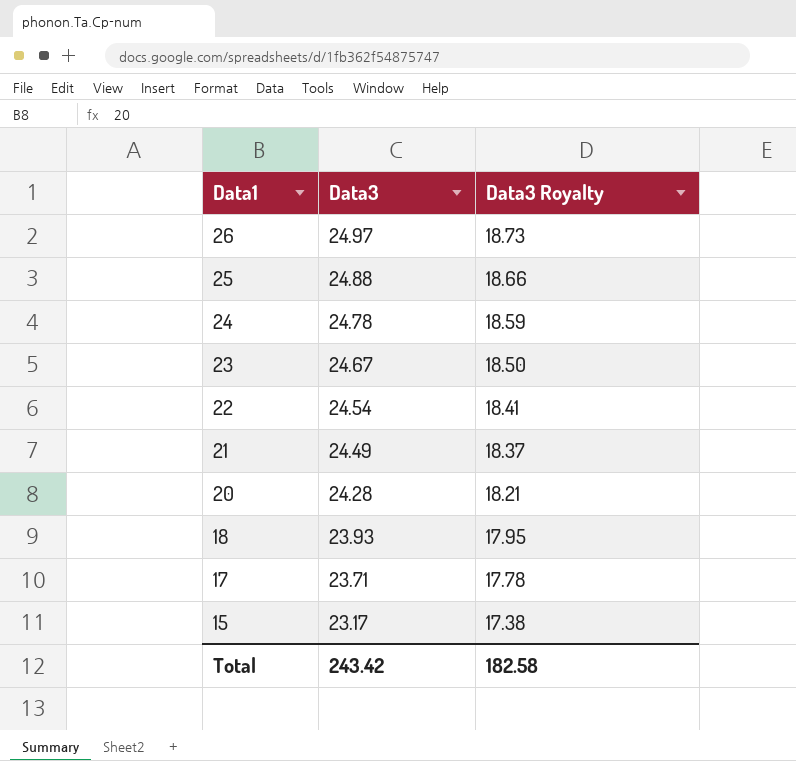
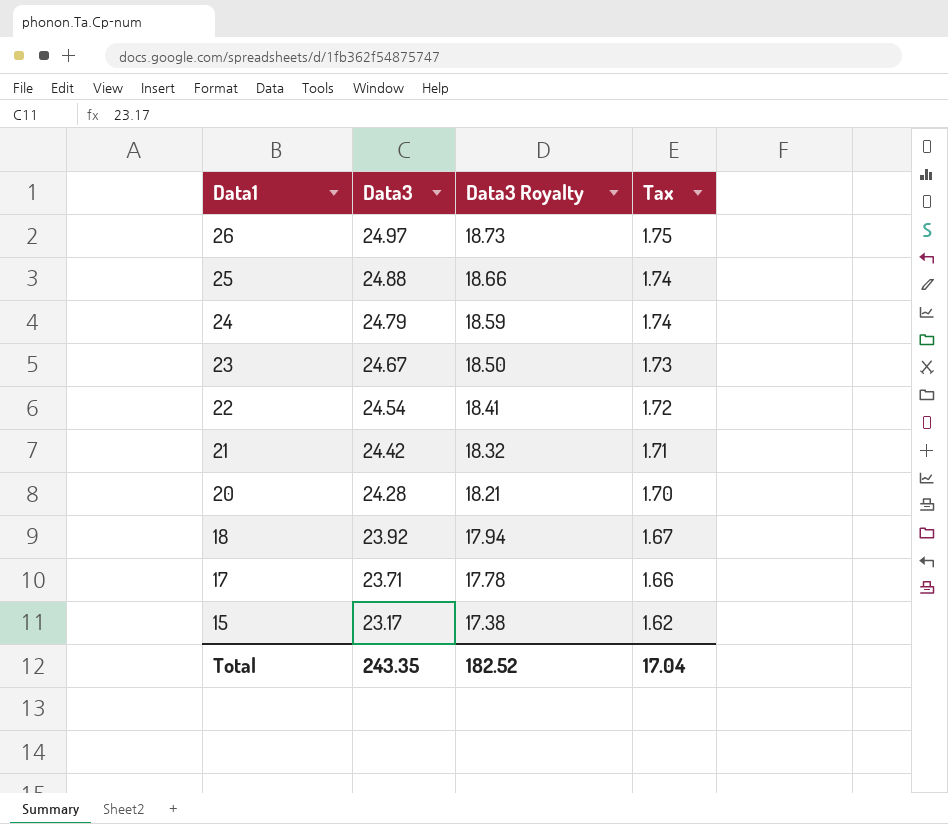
column Tax | formula: none -> [Data3] * 0.07
24 | Data3: 24.78 -> 24.79
21 | Data3: 24.49 -> 24.42
21 | Data3 Royalty: 18.37 -> 18.32
18 | Data3: 23.93 -> 23.92
18 | Data3 Royalty: 17.95 -> 17.94
Total | Data3: 243.42 -> 243.35
Total | Data3 Royalty: 182.58 -> 182.52

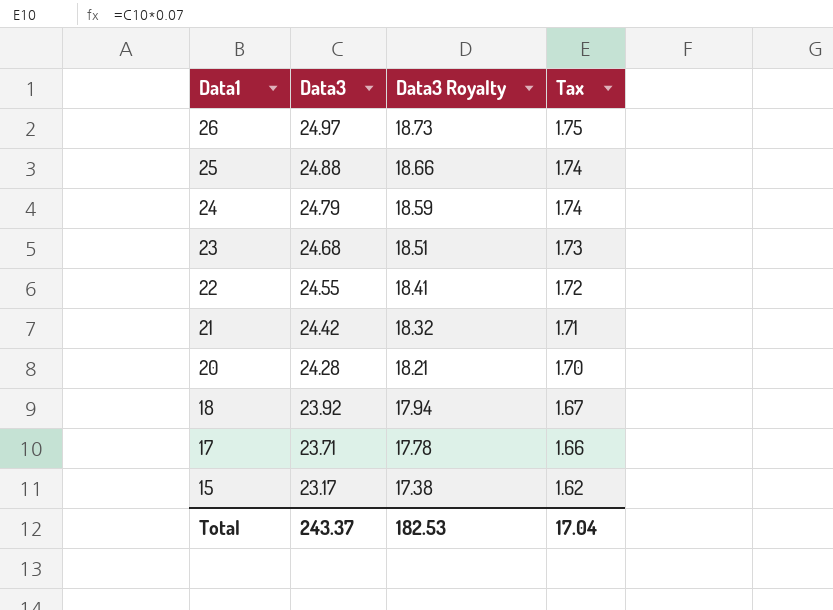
23 | Data3: 24.67 -> 24.68
23 | Data3 Royalty: 18.50 -> 18.51
22 | Data3: 24.54 -> 24.55
Total | Data3: 243.35 -> 243.37
Total | Data3 Royalty: 182.52 -> 182.53

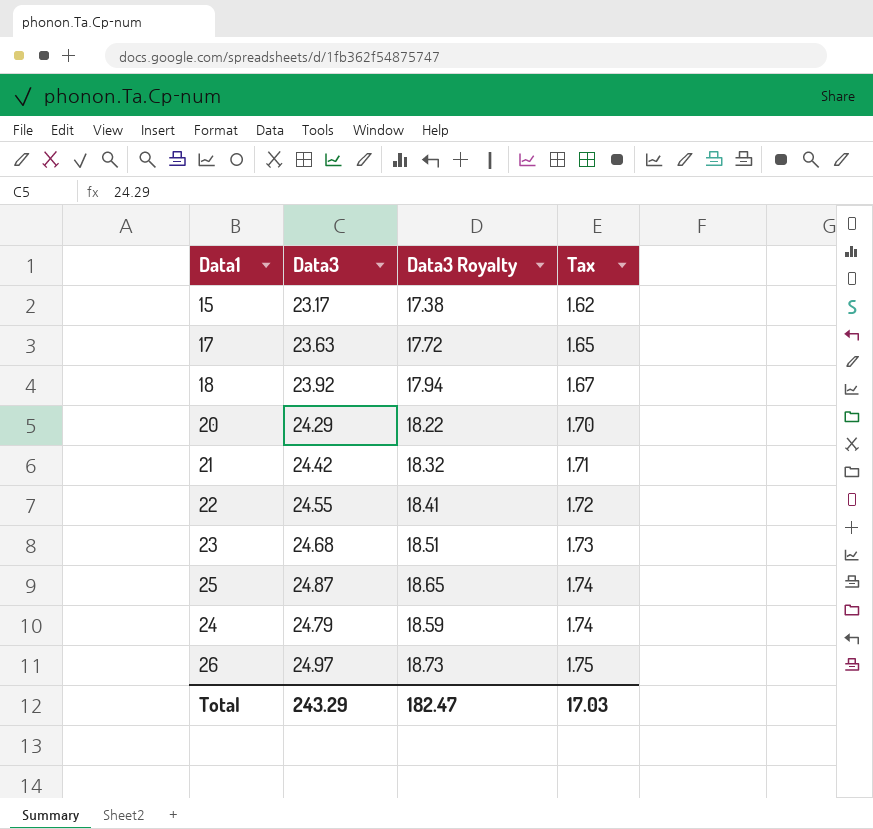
row order: Data1 descending -> Tax ascending
17 | Data3: 23.71 -> 23.63
17 | Data3 Royalty: 17.78 -> 17.72
17 | Tax: 1.66 -> 1.65
20 | Data3: 24.28 -> 24.29
20 | Data3 Royalty: 18.21 -> 18.22
25 | Data3: 24.88 -> 24.87
25 | Data3 Royalty: 18.66 -> 18.65
Total | Data3: 243.37 -> 243.29
Total | Data3 Royalty: 182.53 -> 182.47
Total | Tax: 17.04 -> 17.03

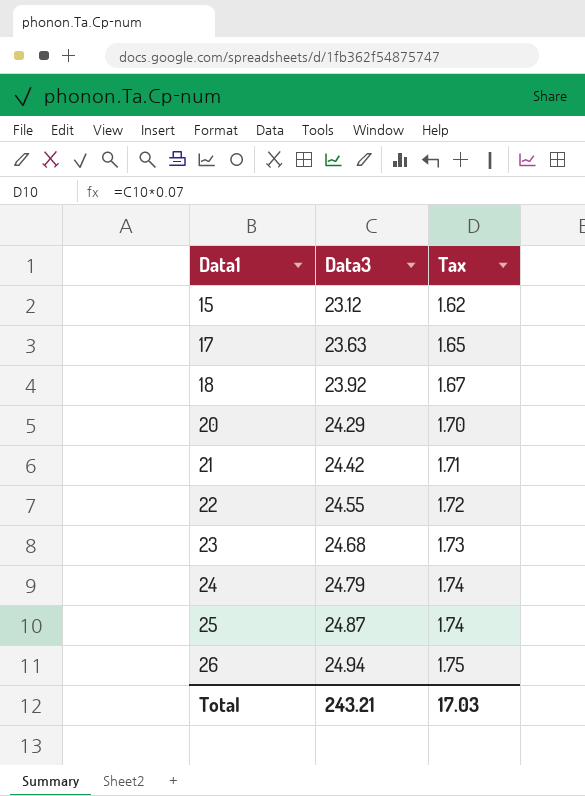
row order: Tax ascending -> Data1 ascending
column Data3 Royalty | formula: [Data3] * 0.75 -> none
15 | Data3: 23.17 -> 23.12
26 | Data3: 24.97 -> 24.94
Total | Data3: 243.29 -> 243.21

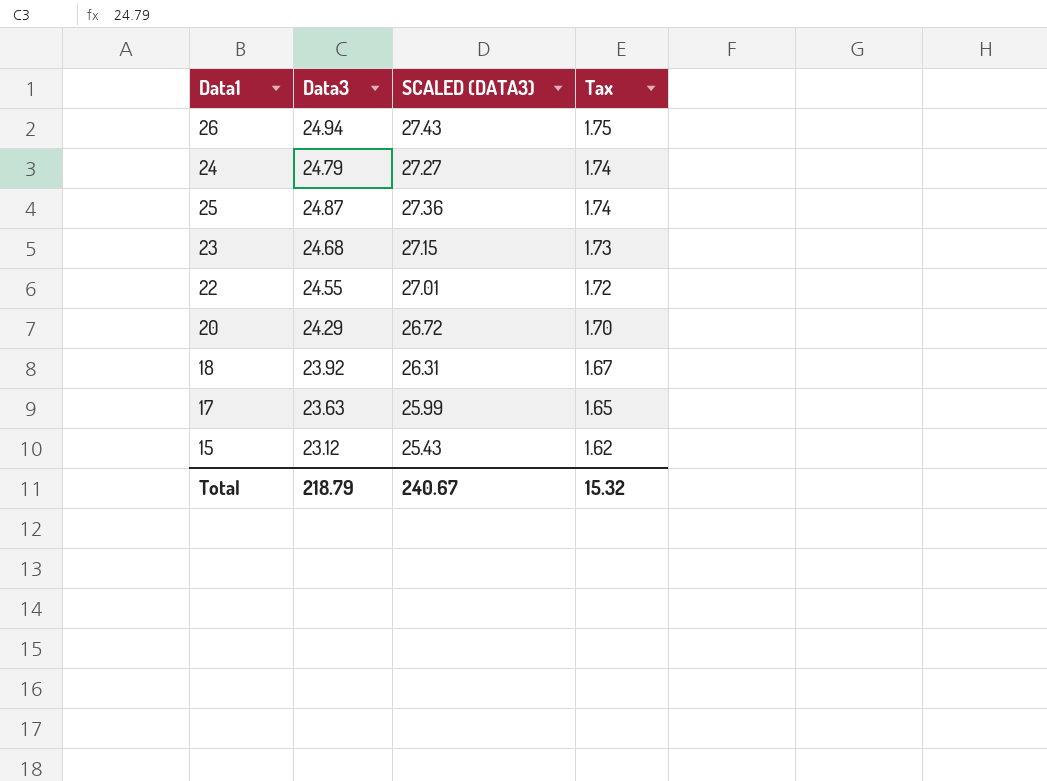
row order: Data1 ascending -> Tax descending
column SCALED (DATA3) | formula: none -> [Data3] * 1.1
row 21: 24.42 | 1.71 -> none
Total | Data3: 243.21 -> 218.79
Total | Tax: 17.03 -> 15.32

